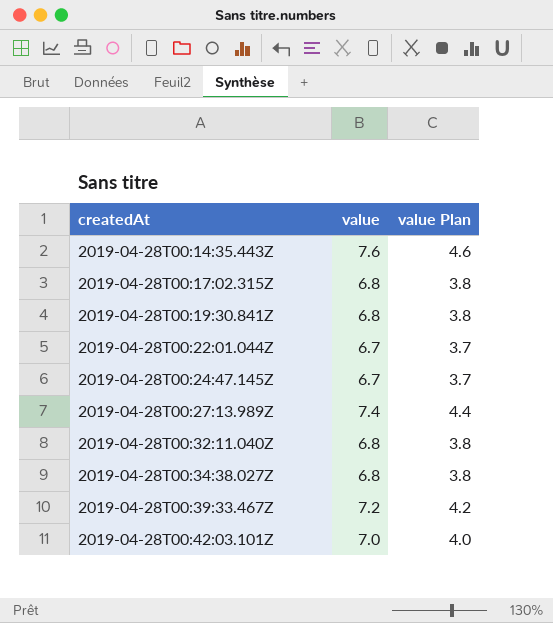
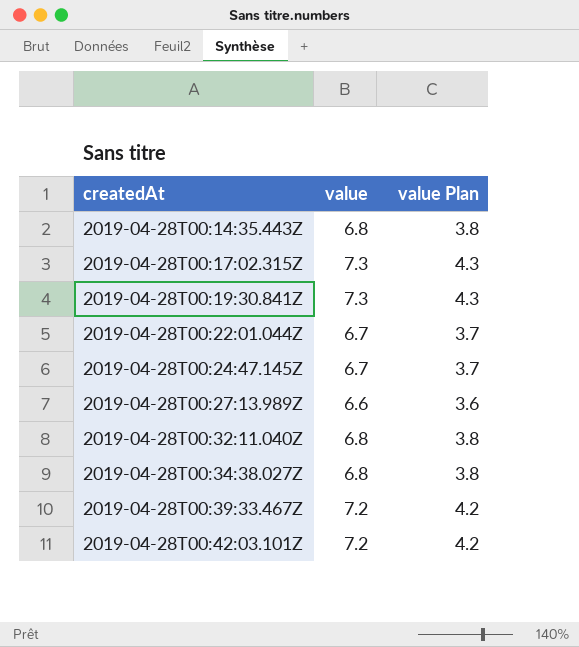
2019-04-28T00:14:35.443Z | value: 7.6 -> 6.8
2019-04-28T00:14:35.443Z | value Plan: 4.6 -> 3.8
2019-04-28T00:17:02.315Z | value: 6.8 -> 7.3
2019-04-28T00:17:02.315Z | value Plan: 3.8 -> 4.3
2019-04-28T00:19:30.841Z | value: 6.8 -> 7.3
2019-04-28T00:19:30.841Z | value Plan: 3.8 -> 4.3
2019-04-28T00:27:13.989Z | value: 7.4 -> 6.6
2019-04-28T00:27:13.989Z | value Plan: 4.4 -> 3.6
2019-04-28T00:42:03.101Z | value: 7.0 -> 7.2
2019-04-28T00:42:03.101Z | value Plan: 4.0 -> 4.2

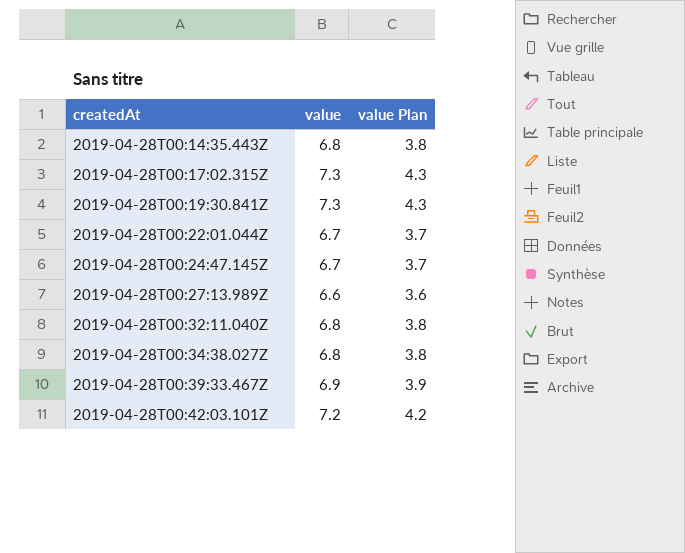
2019-04-28T00:39:33.467Z | value: 7.2 -> 6.9
2019-04-28T00:39:33.467Z | value Plan: 4.2 -> 3.9

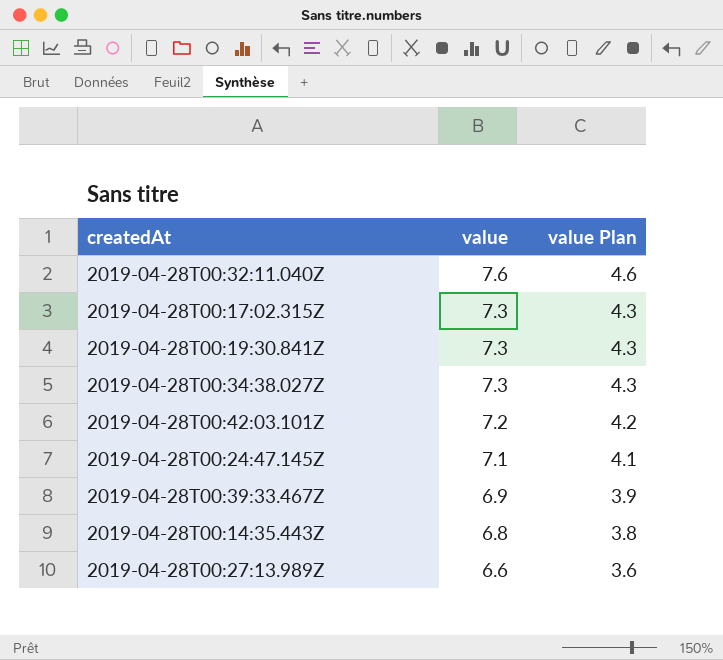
row order: createdAt ascending -> value descending
row 2019-04-28T00:22:01.044Z: 6.7 | 3.7 -> none
2019-04-28T00:32:11.040Z | value: 6.8 -> 7.6
2019-04-28T00:32:11.040Z | value Plan: 3.8 -> 4.6
2019-04-28T00:34:38.027Z | value: 6.8 -> 7.3
2019-04-28T00:34:38.027Z | value Plan: 3.8 -> 4.3
2019-04-28T00:24:47.145Z | value: 6.7 -> 7.1
2019-04-28T00:24:47.145Z | value Plan: 3.7 -> 4.1

